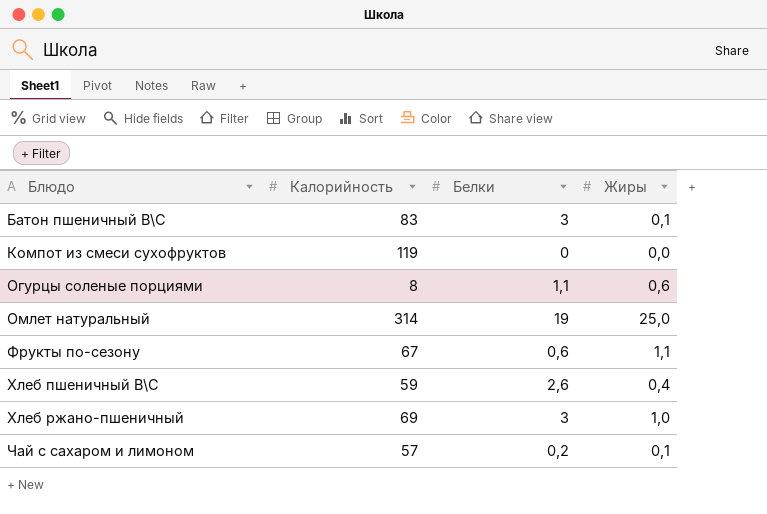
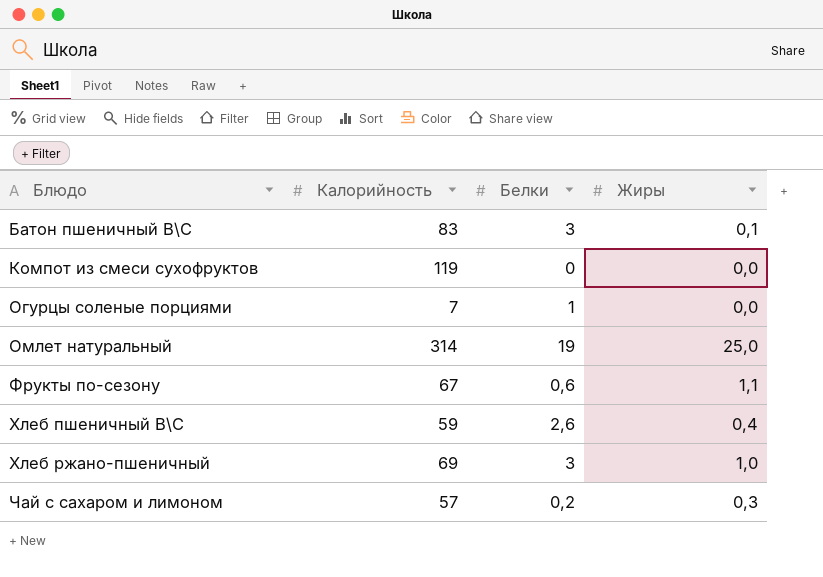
Огурцы соленые порциями | Калорийность: 8 -> 7
Огурцы соленые порциями | Белки: 1,1 -> 1
Огурцы соленые порциями | Жиры: 0,6 -> 0,0
Чай с сахаром и лимоном | Жиры: 0,1 -> 0,3

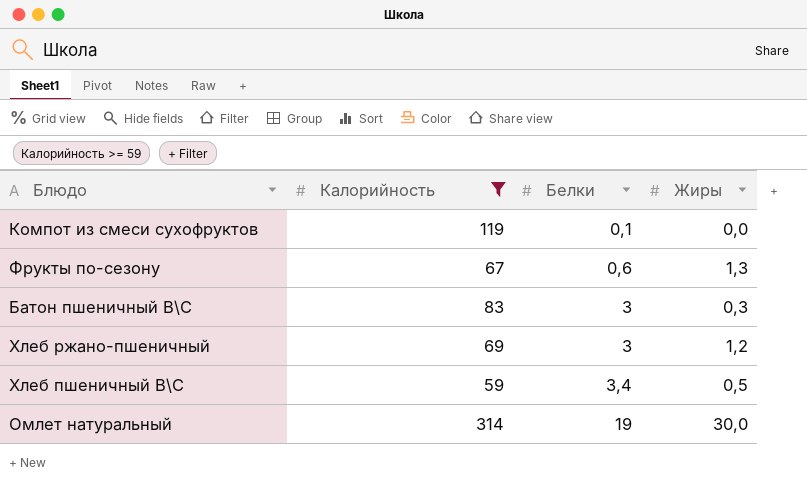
filter: none -> Калорийность >= 59
row order: Блюдо ascending -> Белки ascending
Компот из смеси сухофруктов | Белки: 0 -> 0,1
Фрукты по-сезону | Жиры: 1,1 -> 1,3
Батон пшеничный В\С | Жиры: 0,1 -> 0,3
Хлеб ржано-пшеничный | Жиры: 1,0 -> 1,2
Хлеб пшеничный В\С | Белки: 2,6 -> 3,4
Хлеб пшеничный В\С | Жиры: 0,4 -> 0,5
Омлет натуральный | Жиры: 25,0 -> 30,0

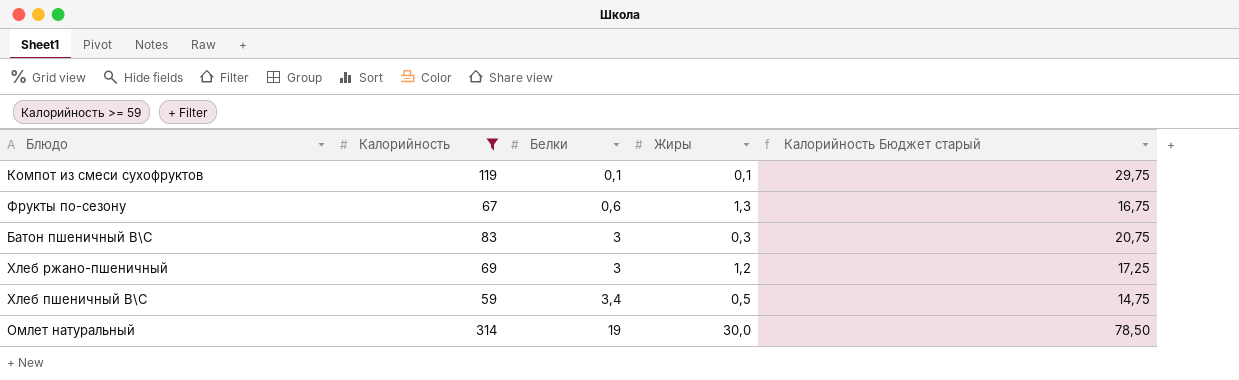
column Калорийность Бюджет старый | formula: none -> [Калорийность] * 0,25
Компот из смеси сухофруктов | Жиры: 0,0 -> 0,1

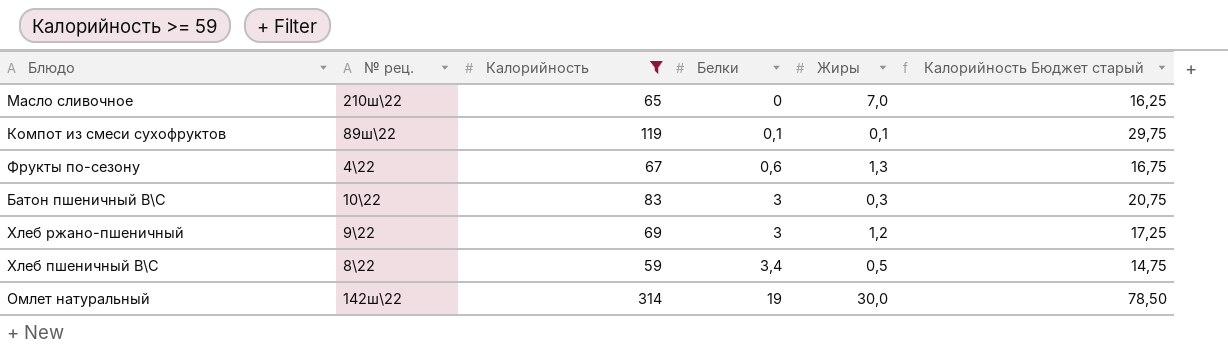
column № рец. | position: none -> 2
row Масло сливочное: none -> 210ш\22 | 65 | 0 | 7,0 | 16,25

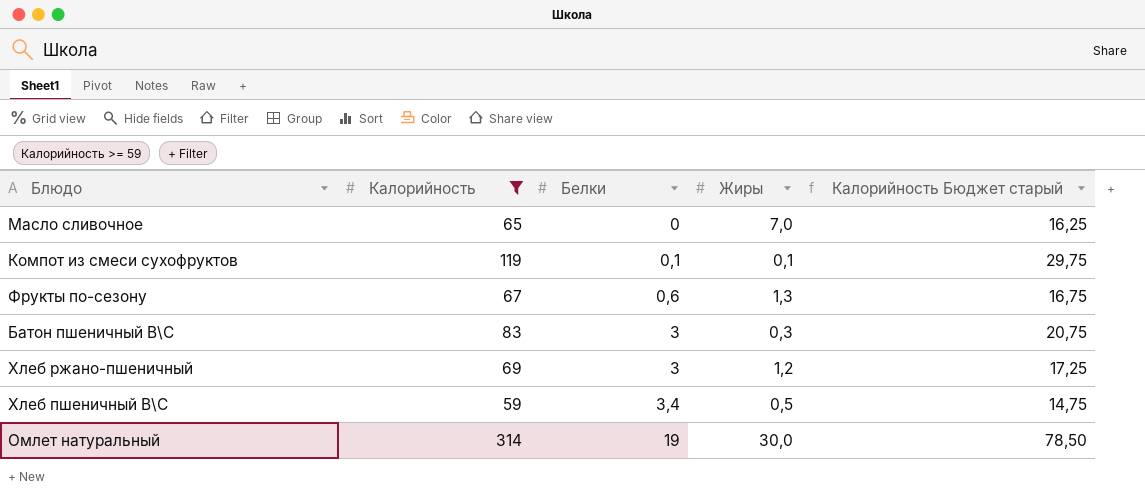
column № рец. | position: 2 -> none

